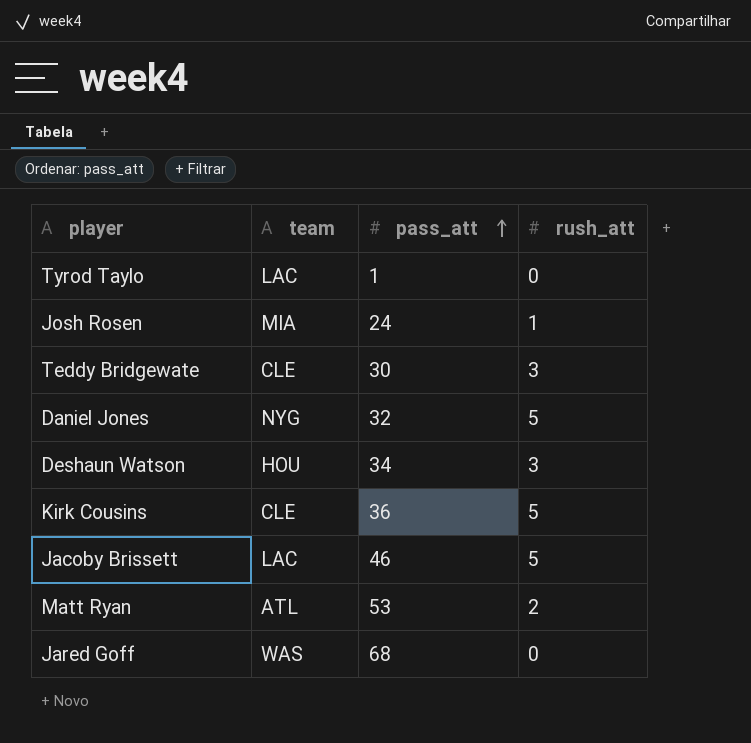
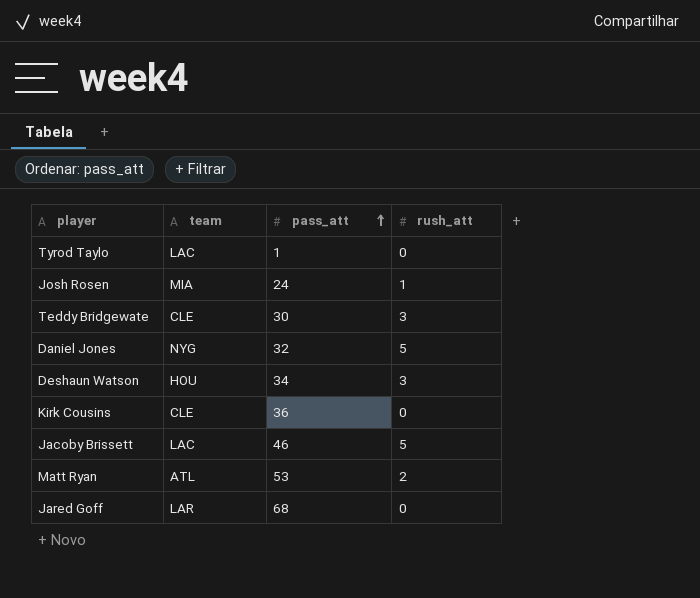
Kirk Cousins | rush_att: 5 -> 0
Jared Goff | team: WAS -> LAR

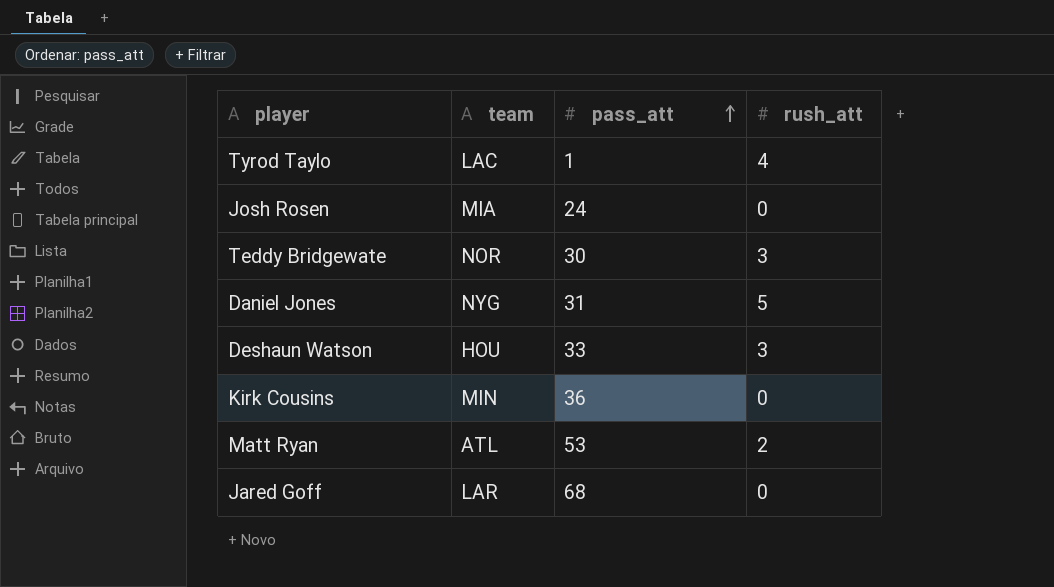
row Jacoby Brissett: LAC | 46 | 5 -> none
Tyrod Taylo | rush_att: 0 -> 4
Josh Rosen | rush_att: 1 -> 0
Teddy Bridgewate | team: CLE -> NOR
Daniel Jones | pass_att: 32 -> 31
Deshaun Watson | pass_att: 34 -> 33
Kirk Cousins | team: CLE -> MIN

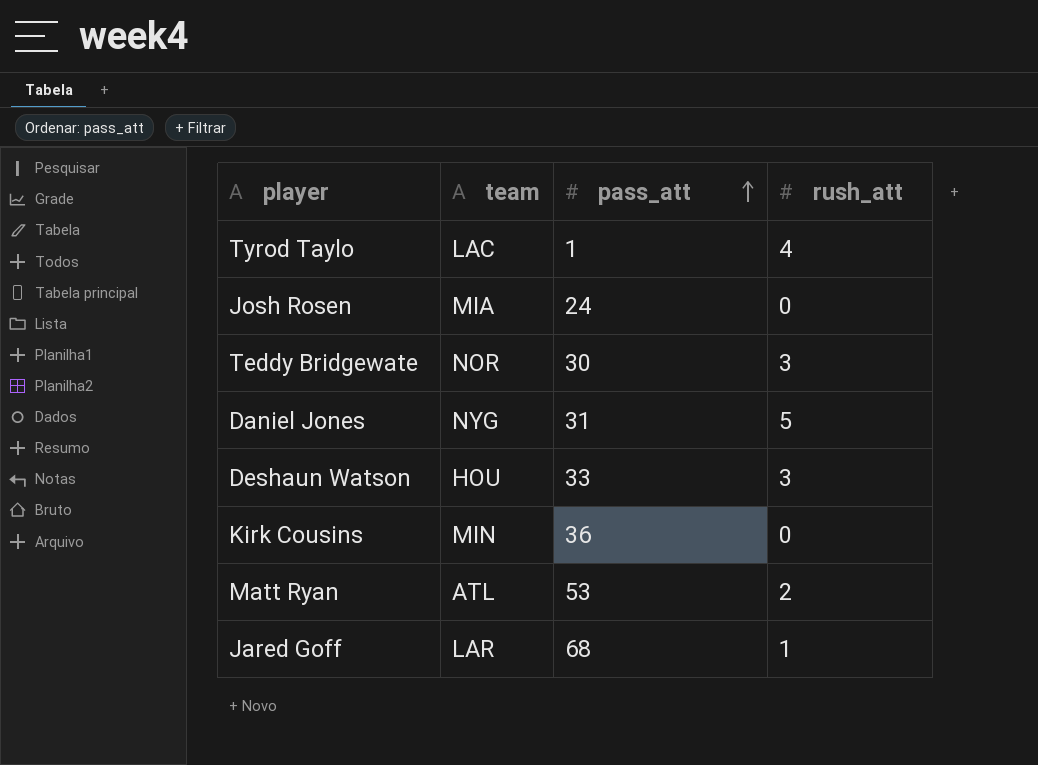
Jared Goff | rush_att: 0 -> 1

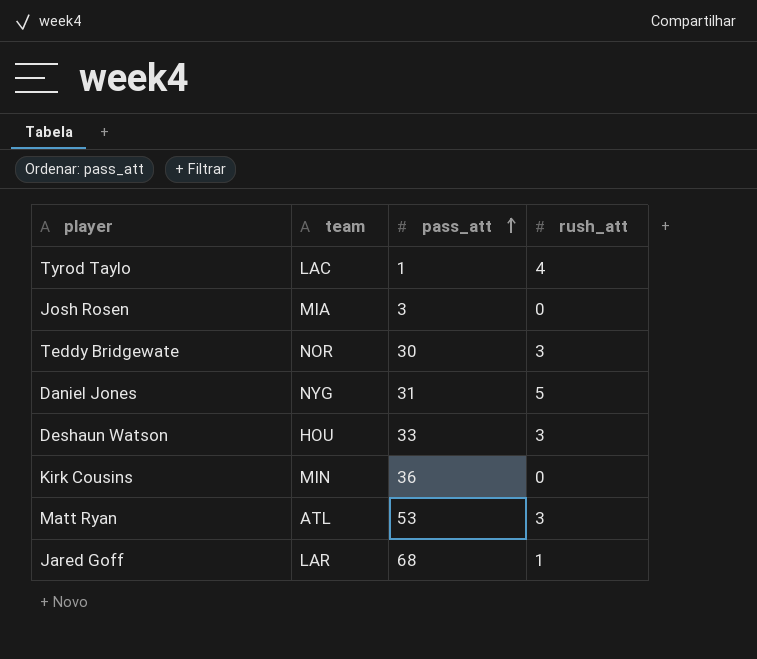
Josh Rosen | pass_att: 24 -> 3
Matt Ryan | rush_att: 2 -> 3

